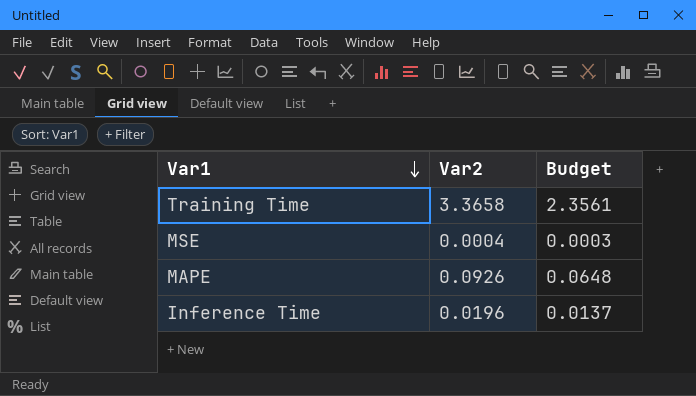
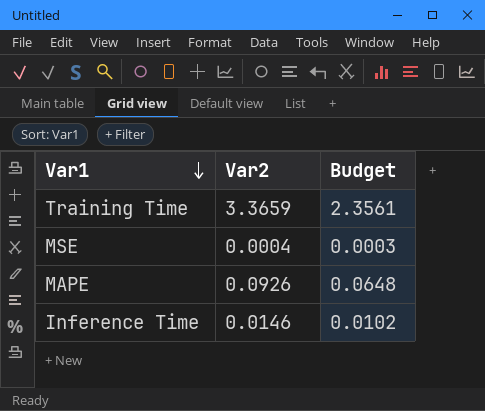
Training Time | Var2: 3.3658 -> 3.3659
Inference Time | Var2: 0.0196 -> 0.0146
Inference Time | Budget: 0.0137 -> 0.0102

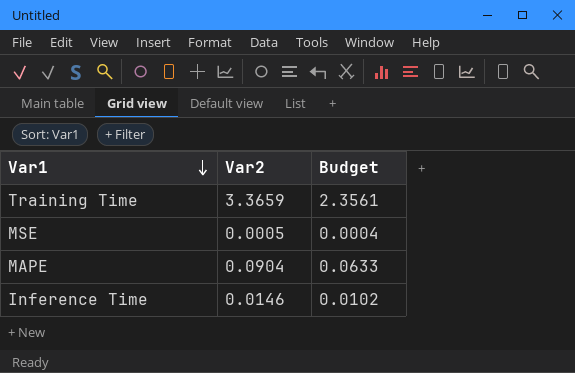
MSE | Var2: 0.0004 -> 0.0005
MSE | Budget: 0.0003 -> 0.0004
MAPE | Var2: 0.0926 -> 0.0904
MAPE | Budget: 0.0648 -> 0.0633

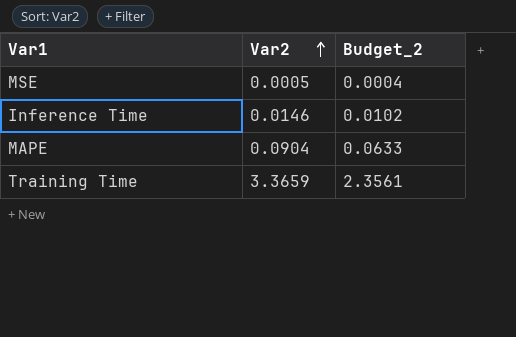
row order: Var1 descending -> Var2 ascending
column name: Budget -> Budget_2

